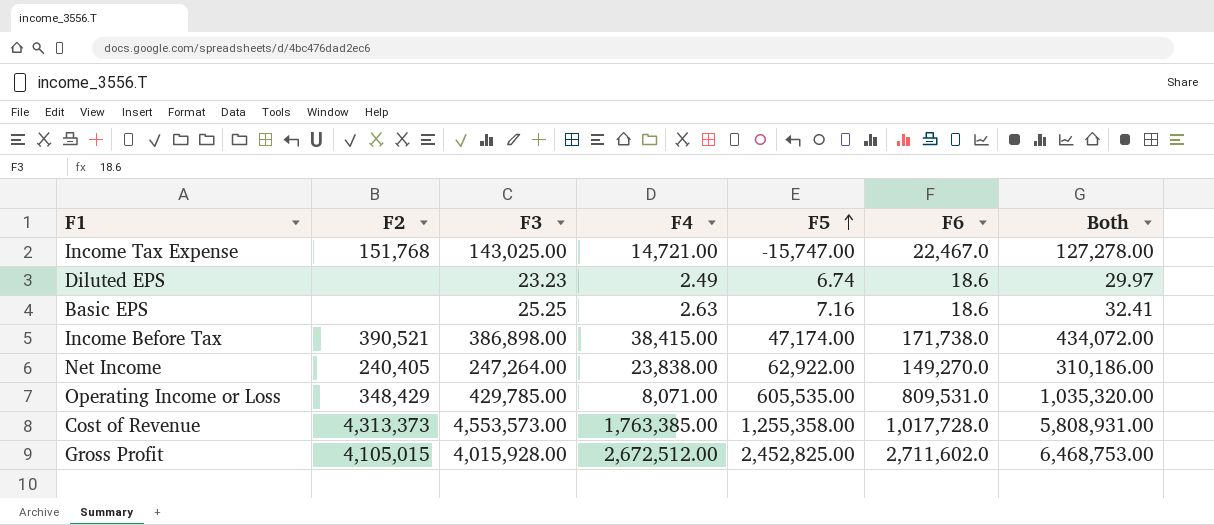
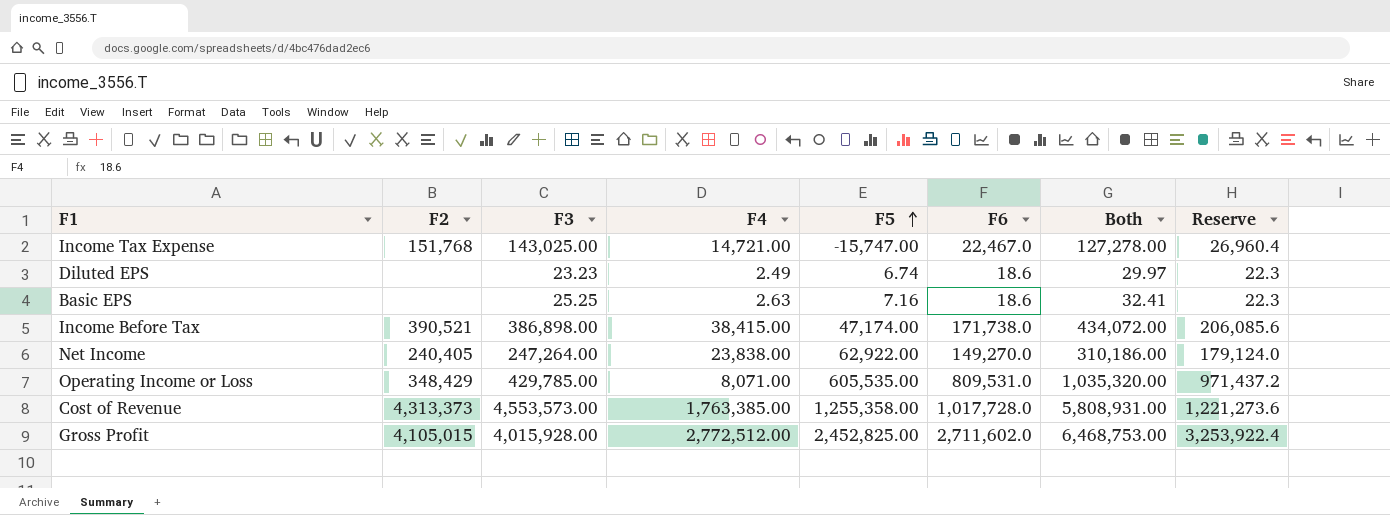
column Reserve | formula: none -> [F6] * 1.2
Gross Profit | F4: 2,672,512.00 -> 2,772,512.00

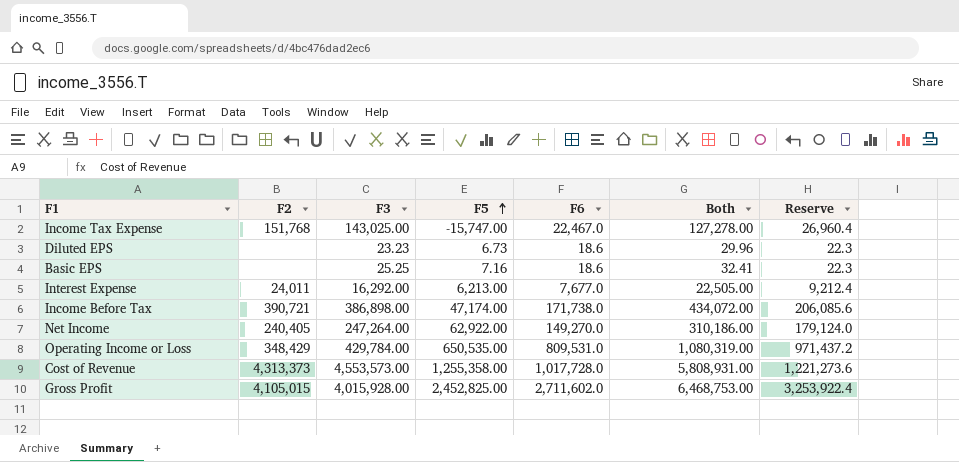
column F4 | position: 4 -> none
Diluted EPS | F5: 6.74 -> 6.73
Diluted EPS | Both: 29.97 -> 29.96
row Interest Expense: none -> 24,011 | 16,292.00 | 6,213.00 | 7,677.0 | 22,505.00 | 9,212.4
Income Before Tax | F2: 390,521 -> 390,721
Operating Income or Loss | F3: 429,785.00 -> 429,784.00
Operating Income or Loss | F5: 605,535.00 -> 650,535.00
Operating Income or Loss | Both: 1,035,320.00 -> 1,080,319.00

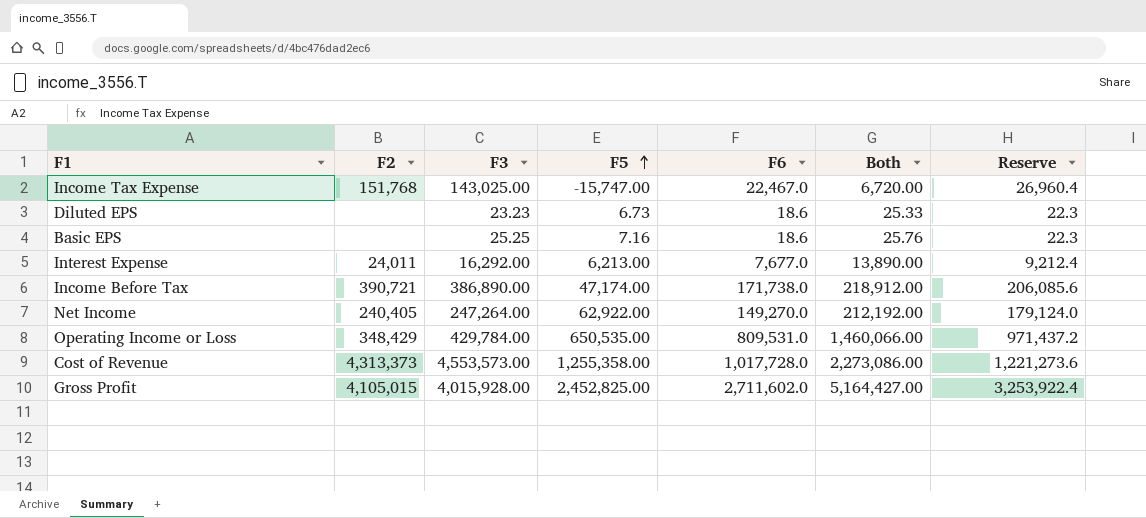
column Both | formula: [F3] + [F5] -> [F5] + [F6]
Income Before Tax | F3: 386,898.00 -> 386,890.00

